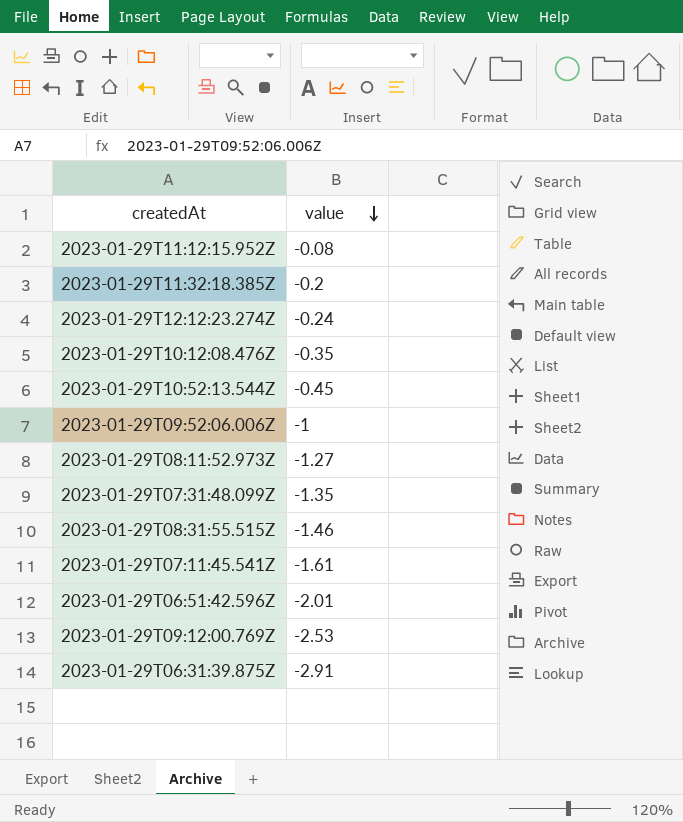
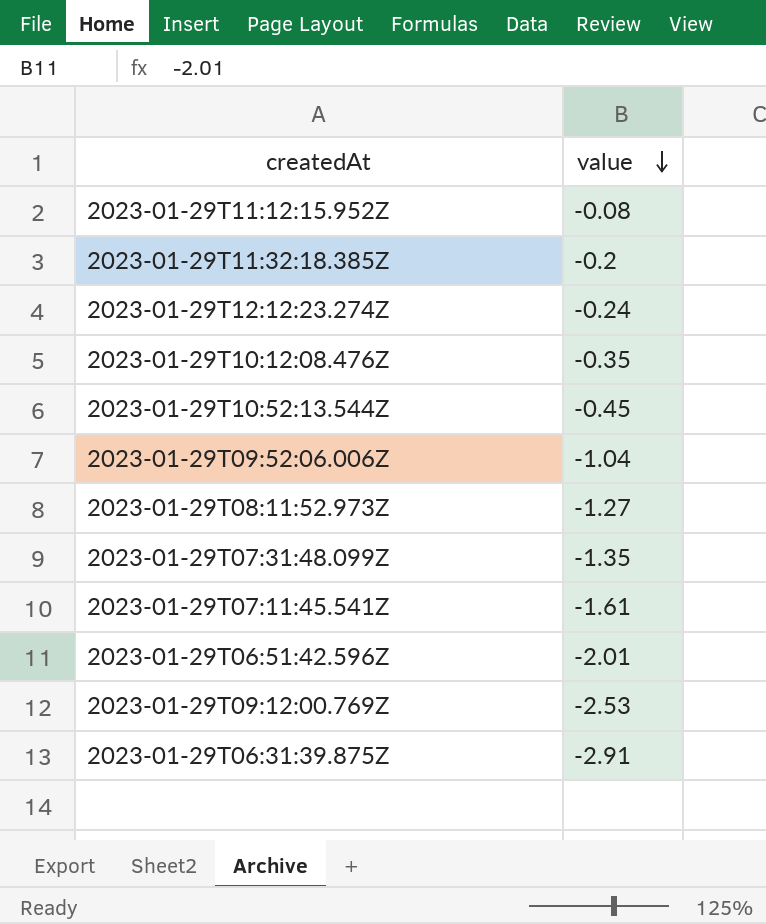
row 2023-01-29T08:31:55.515Z: -1.46 -> none
2023-01-29T09:52:06.006Z | value: -1 -> -1.04

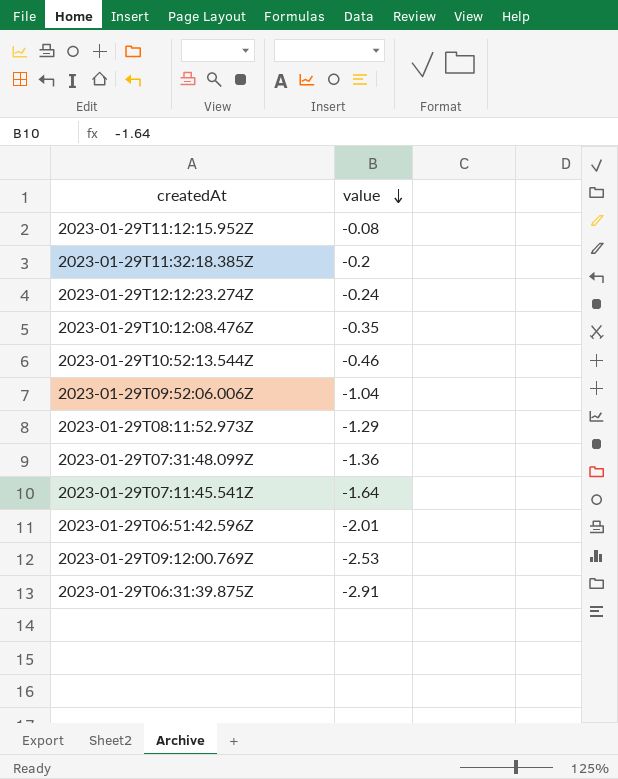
2023-01-29T10:52:13.544Z | value: -0.45 -> -0.46
2023-01-29T08:11:52.973Z | value: -1.27 -> -1.29
2023-01-29T07:31:48.099Z | value: -1.35 -> -1.36
2023-01-29T07:11:45.541Z | value: -1.61 -> -1.64

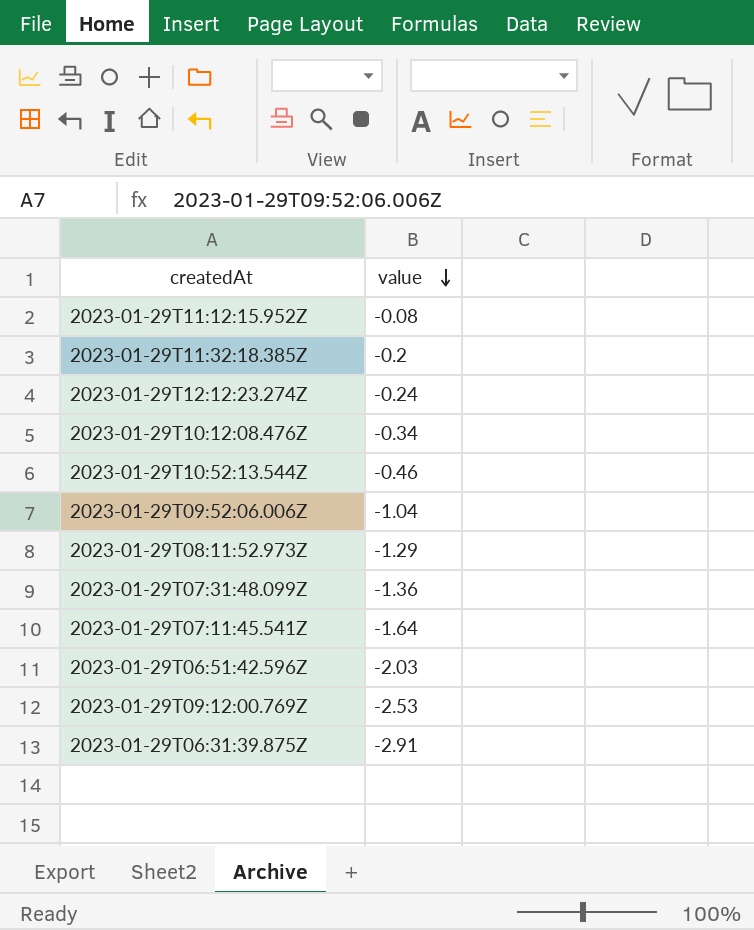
2023-01-29T10:12:08.476Z | value: -0.35 -> -0.34
2023-01-29T06:51:42.596Z | value: -2.01 -> -2.03

